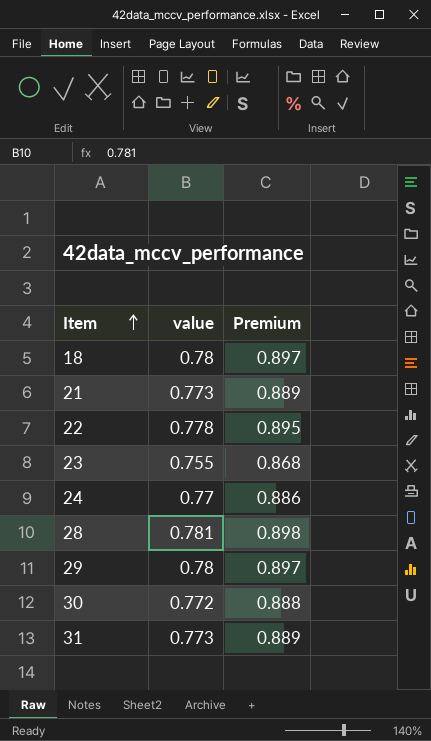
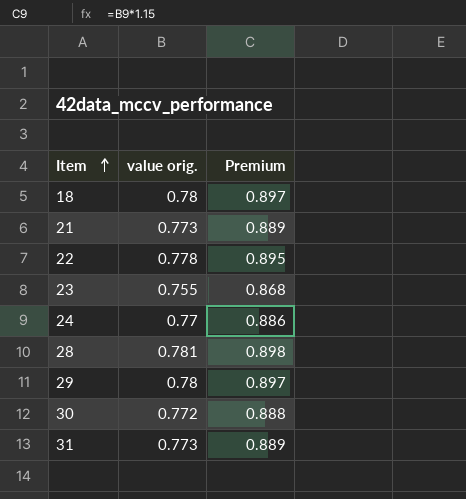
column name: value -> value orig.

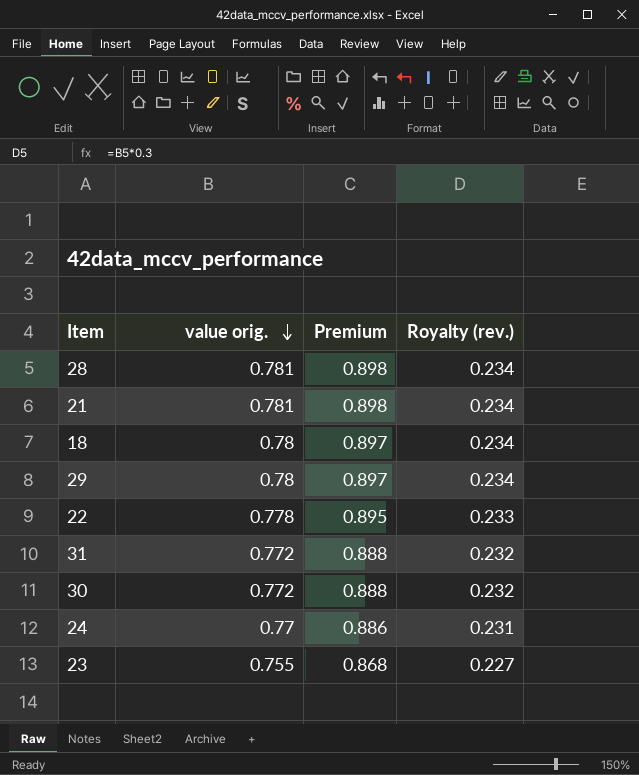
row order: Item ascending -> value orig. descending
column Royalty (rev.) | formula: none -> [value orig.] * 0.3
21 | value orig.: 0.773 -> 0.781
21 | Premium: 0.889 -> 0.898
31 | value orig.: 0.773 -> 0.772
31 | Premium: 0.889 -> 0.888

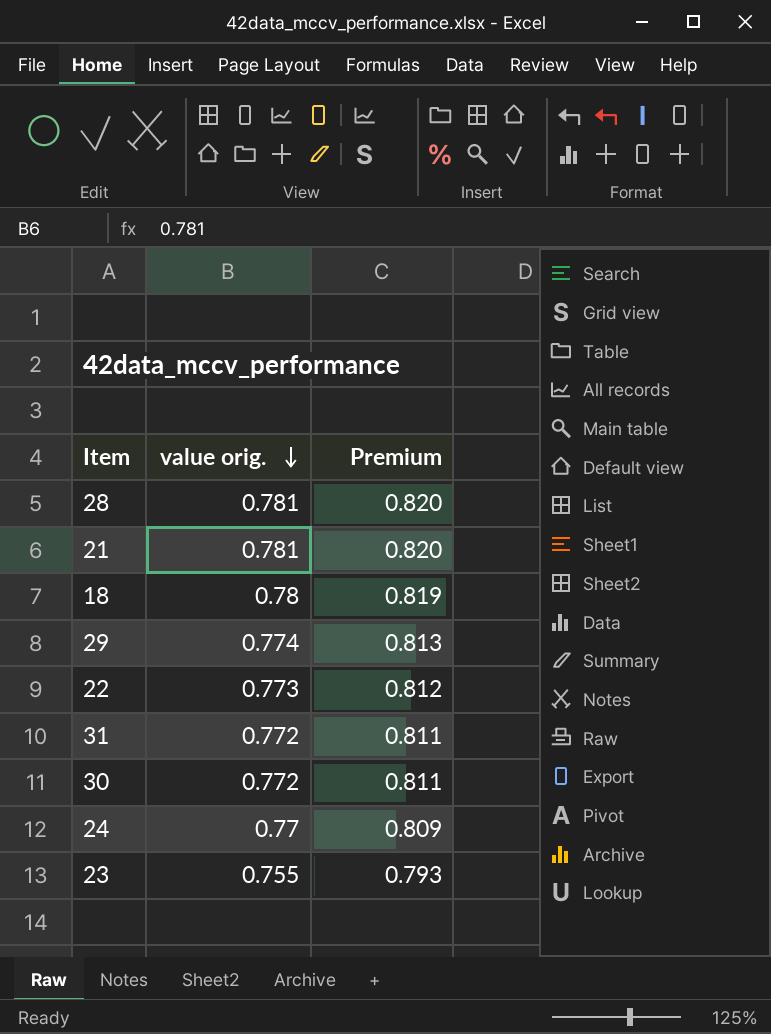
column Royalty (rev.) | formula: [value orig.] * 0.3 -> none
column Premium | formula: [value orig.] * 1.15 -> [value orig.] * 1.05
29 | value orig.: 0.78 -> 0.774
22 | value orig.: 0.778 -> 0.773

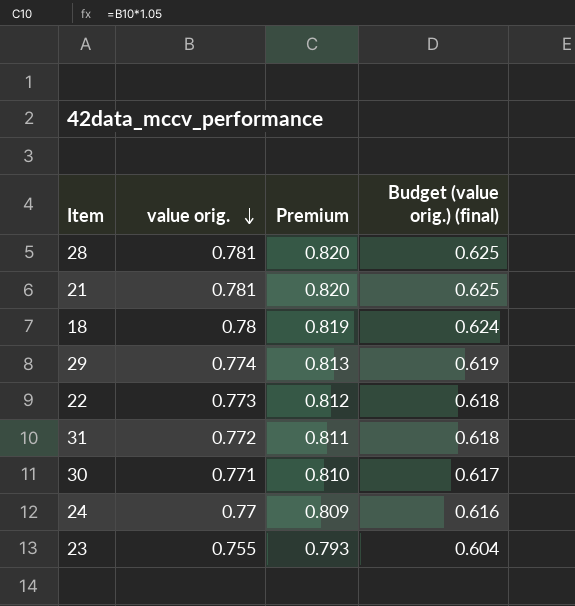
column Budget (value orig.) (final) | formula: none -> [value orig.] * 0.8
30 | value orig.: 0.772 -> 0.771
30 | Premium: 0.811 -> 0.810

